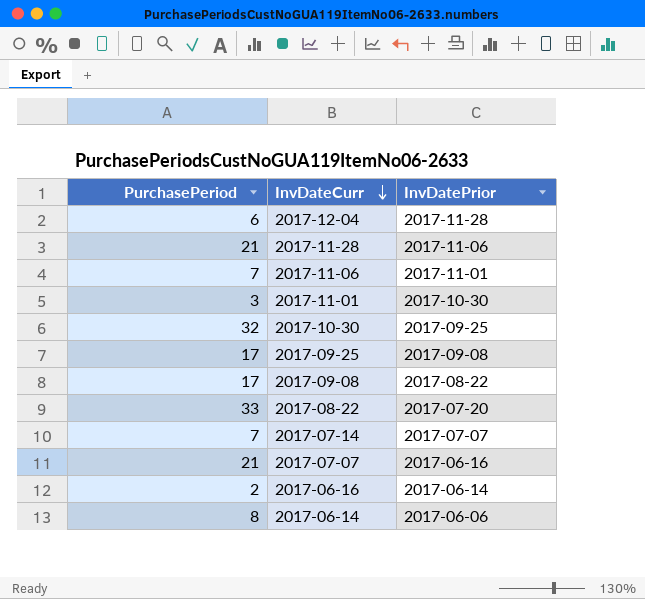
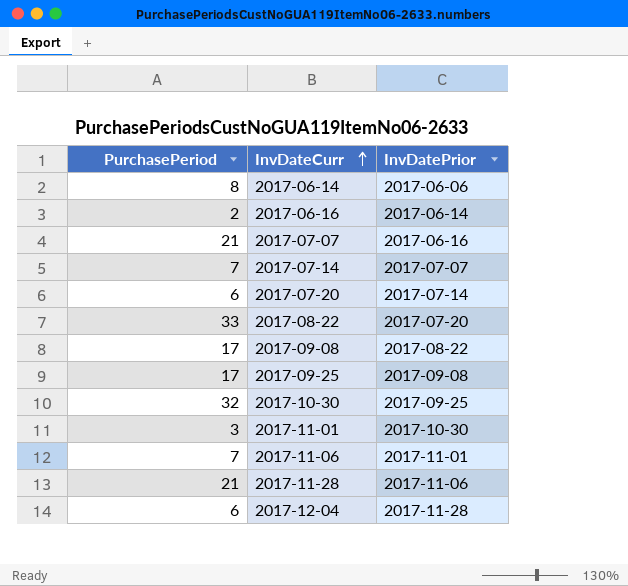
row order: InvDateCurr descending -> InvDateCurr ascending
row 2017-07-20: none -> 6 | 2017-07-14

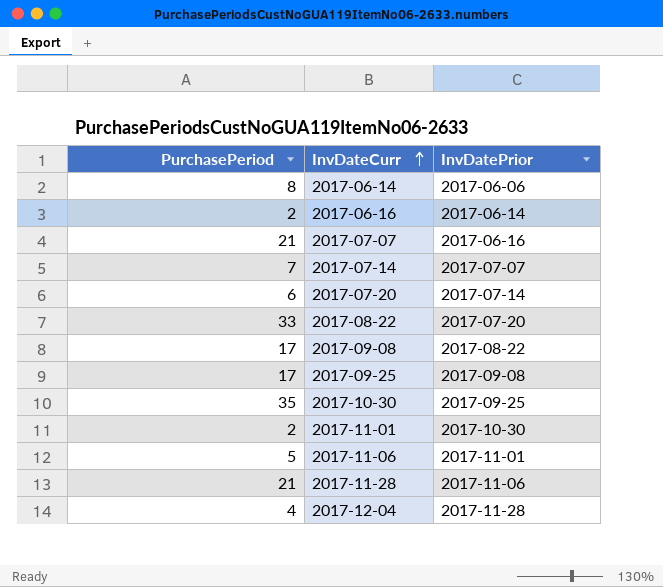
2017-10-30 | PurchasePeriod: 32 -> 35
2017-11-01 | PurchasePeriod: 3 -> 2
2017-11-06 | PurchasePeriod: 7 -> 5
2017-12-04 | PurchasePeriod: 6 -> 4

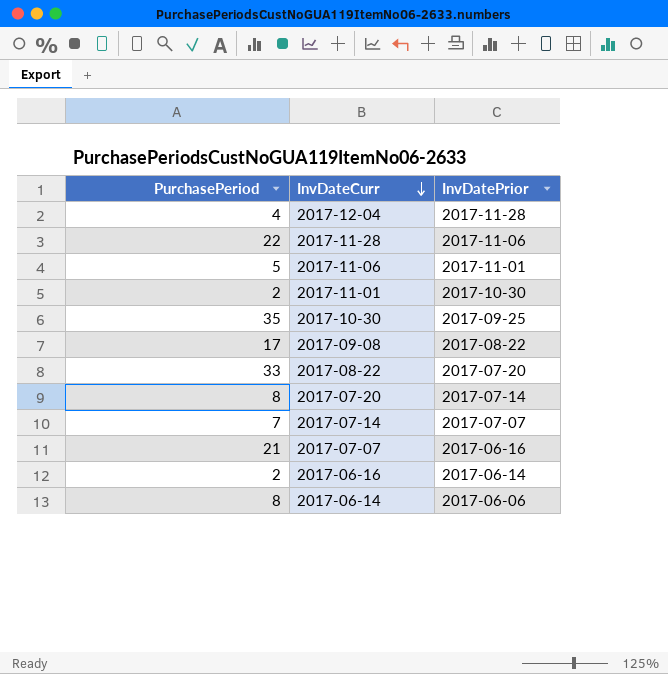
row order: InvDateCurr ascending -> InvDateCurr descending
row 2017-09-25: 17 | 2017-09-08 -> none
2017-11-28 | PurchasePeriod: 21 -> 22
2017-07-20 | PurchasePeriod: 6 -> 8

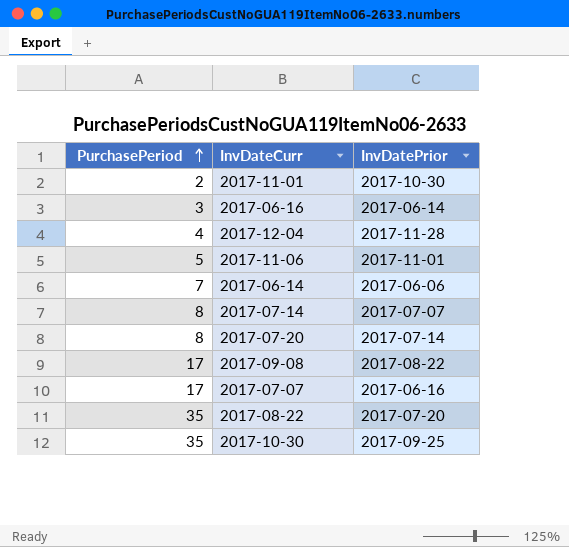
row order: InvDateCurr descending -> PurchasePeriod ascending
row 2017-11-28: 22 | 2017-11-06 -> none
2017-06-16 | PurchasePeriod: 2 -> 3
2017-06-14 | PurchasePeriod: 8 -> 7
2017-07-14 | PurchasePeriod: 7 -> 8
2017-07-07 | PurchasePeriod: 21 -> 17
2017-08-22 | PurchasePeriod: 33 -> 35

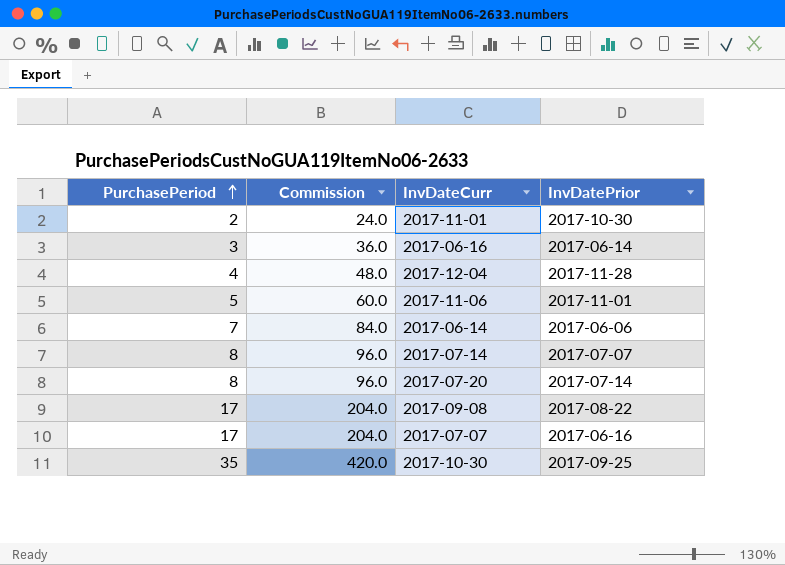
column Commission | formula: none -> [PurchasePeriod] * 12
row 2017-08-22: 35 | 2017-07-20 -> none

